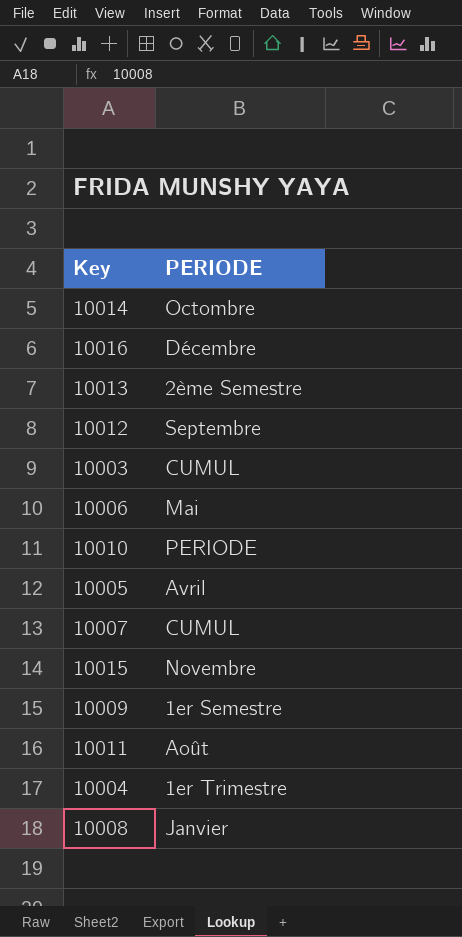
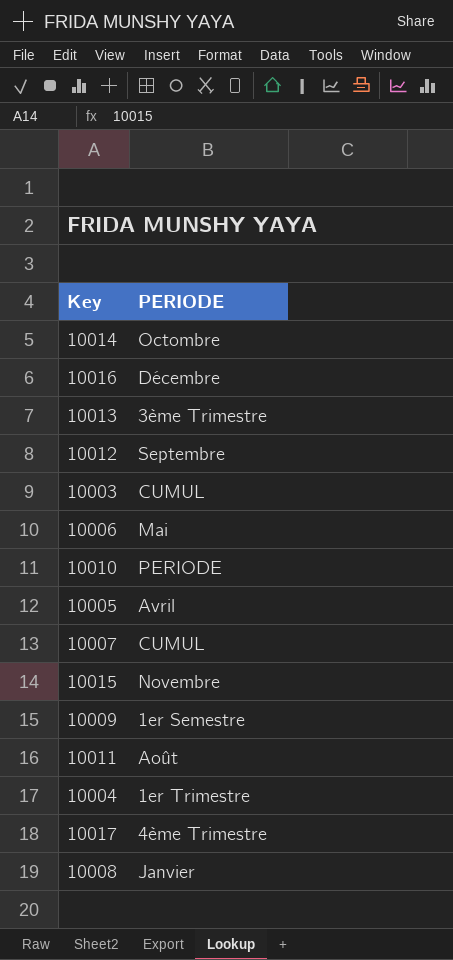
10013 | PERIODE: 2ème Semestre -> 3ème Trimestre
row 10017: none -> 4ème Trimestre

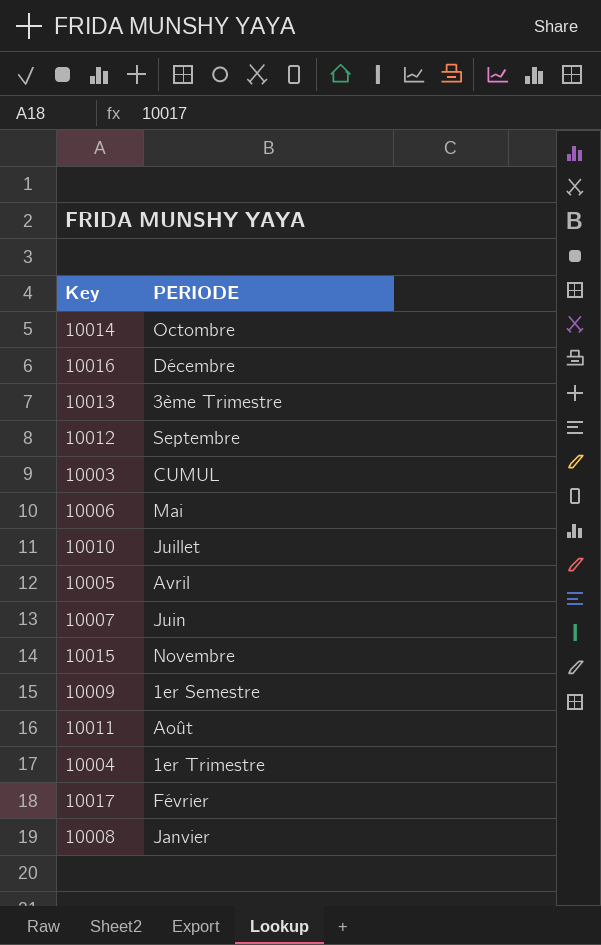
10010 | PERIODE: PERIODE -> Juillet
10007 | PERIODE: CUMUL -> Juin
10017 | PERIODE: 4ème Trimestre -> Février

